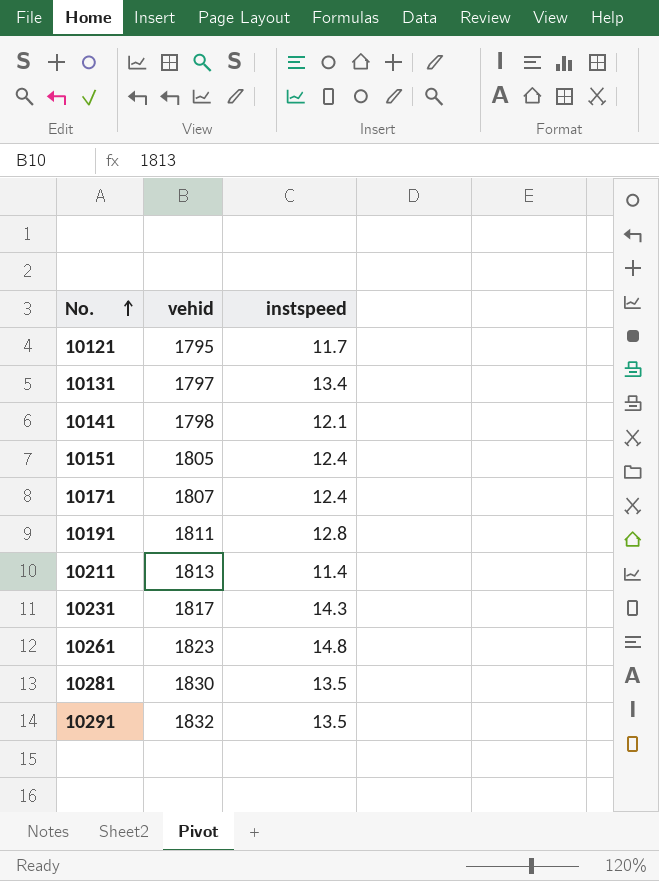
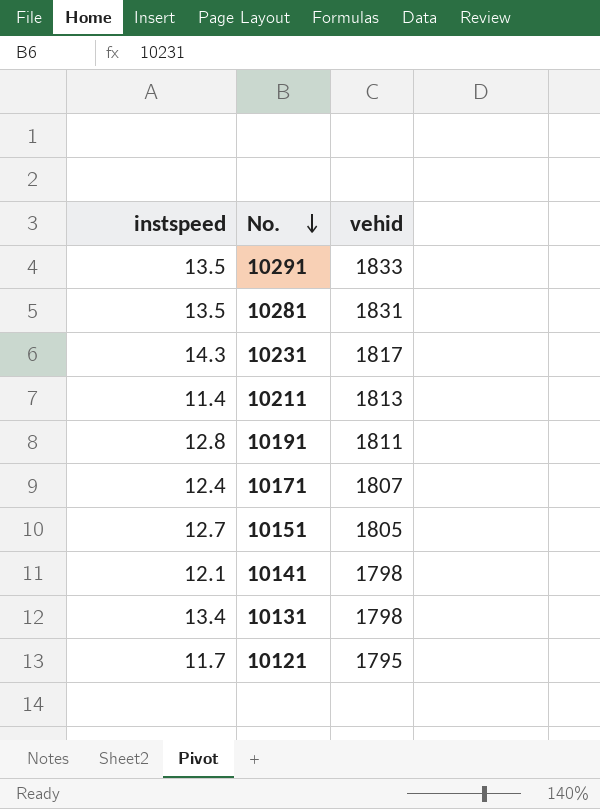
row order: No. ascending -> No. descending
column instspeed | position: 3 -> 1
row 10261: 1823 | 14.8 -> none
10291 | vehid: 1832 -> 1833
10281 | vehid: 1830 -> 1831
10151 | instspeed: 12.4 -> 12.7
10131 | vehid: 1797 -> 1798

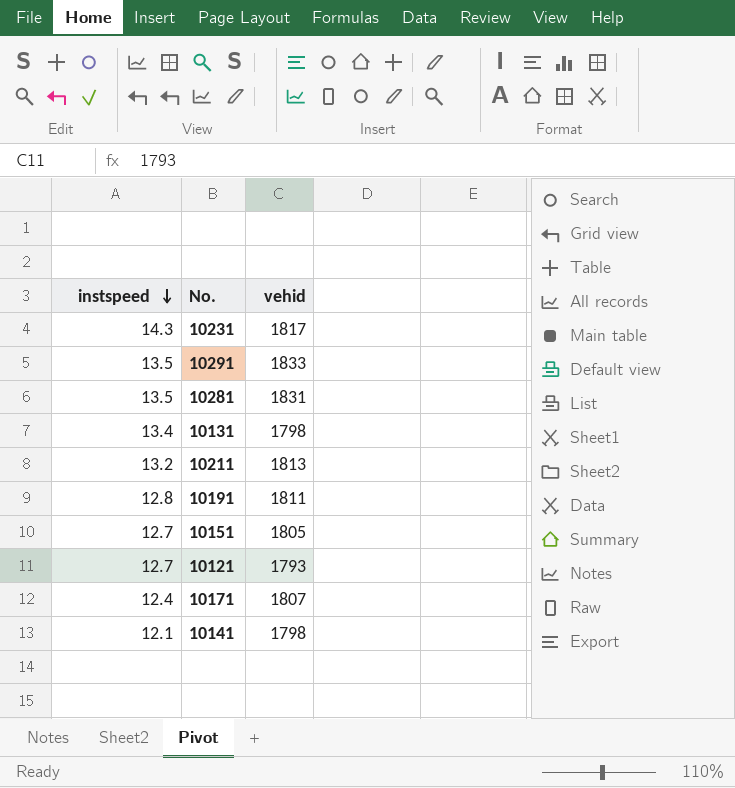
row order: No. descending -> instspeed descending
10211 | instspeed: 11.4 -> 13.2
10121 | instspeed: 11.7 -> 12.7
10121 | vehid: 1795 -> 1793

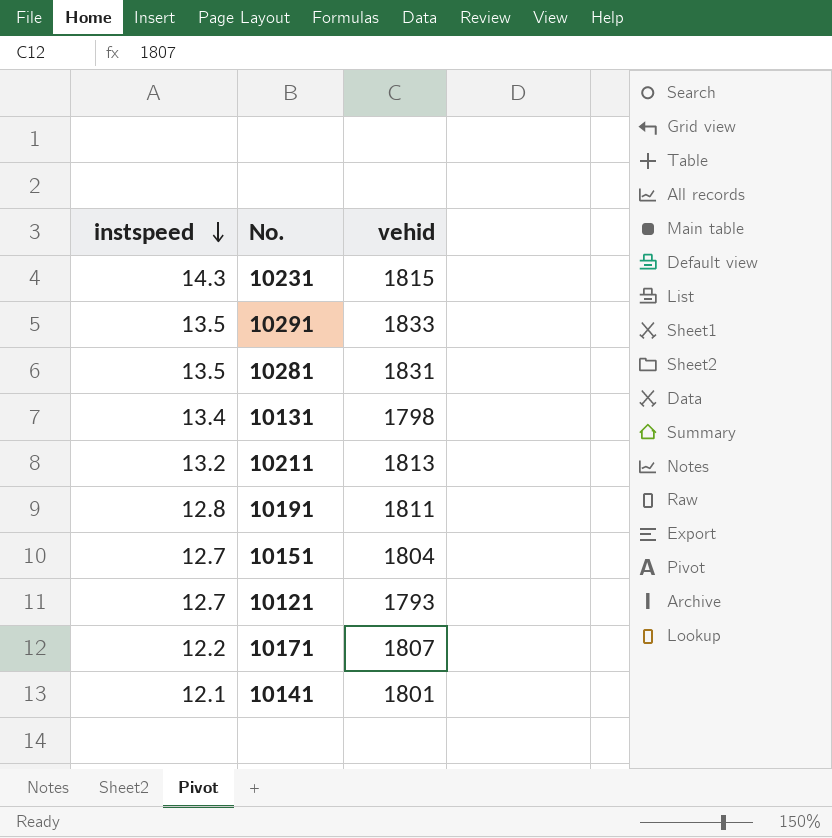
10231 | vehid: 1817 -> 1815
10151 | vehid: 1805 -> 1804
10171 | instspeed: 12.4 -> 12.2
10141 | vehid: 1798 -> 1801

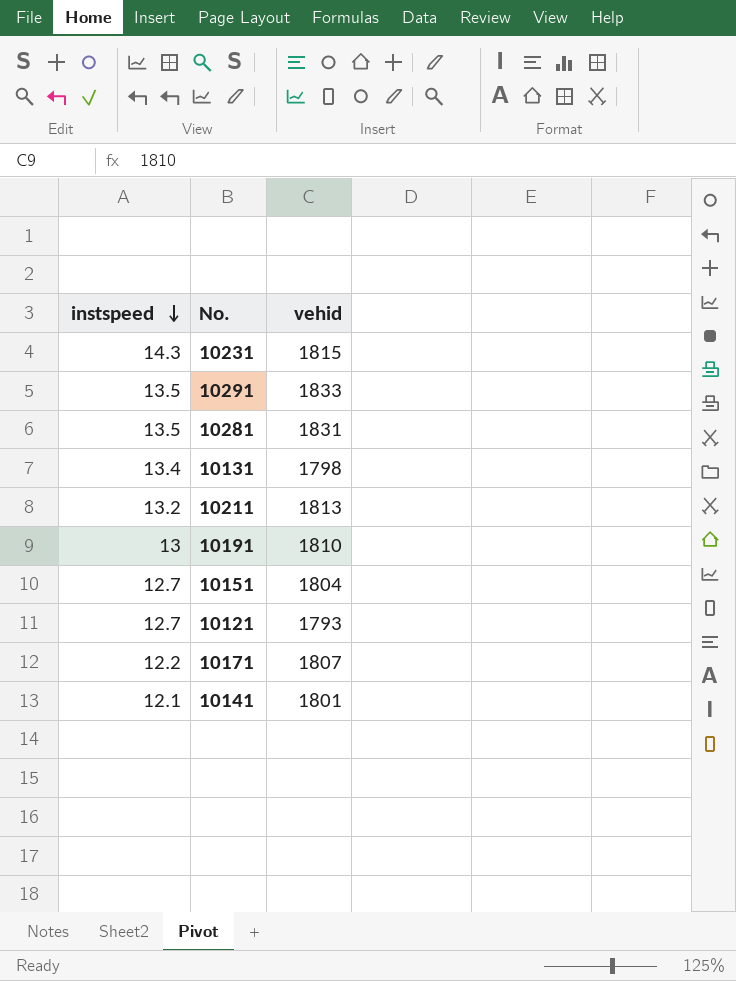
10191 | instspeed: 12.8 -> 13
10191 | vehid: 1811 -> 1810

